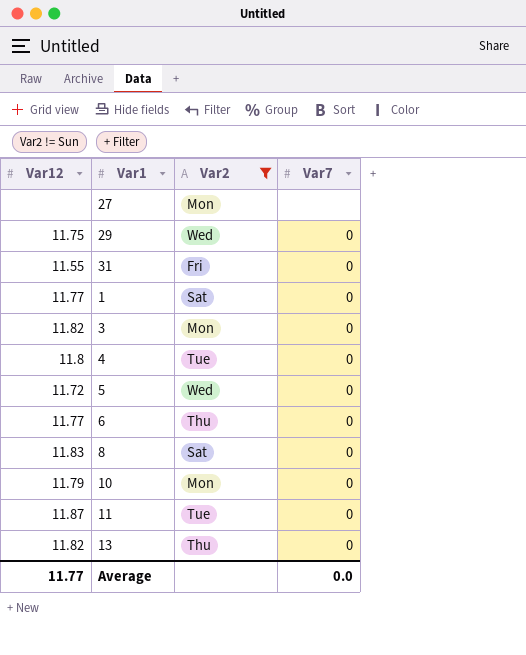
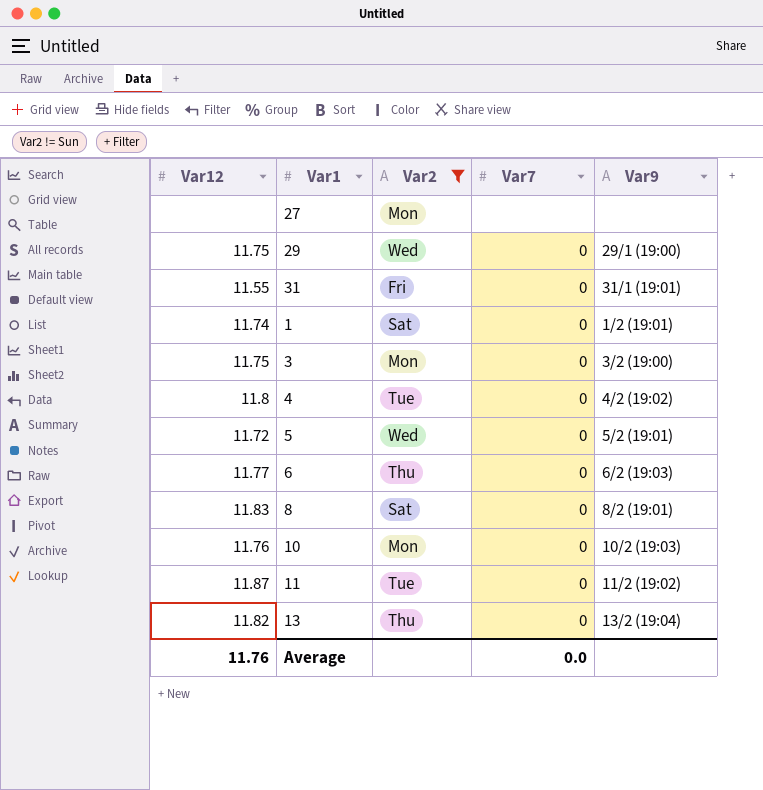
column Var9 | position: none -> 5
1 | Var12: 11.77 -> 11.74
3 | Var12: 11.82 -> 11.75
10 | Var12: 11.79 -> 11.76
Average | Var12: 11.77 -> 11.76

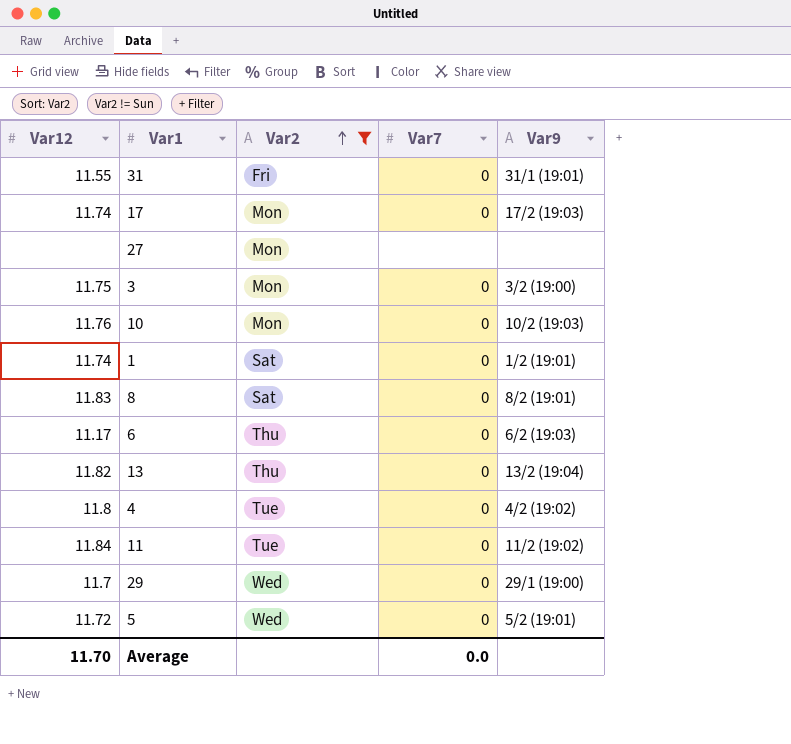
row order: none -> Var2 ascending
row 17: none -> 11.74 | Mon | 0 | 17/2 (19:03)
6 | Var12: 11.77 -> 11.17
11 | Var12: 11.87 -> 11.84
29 | Var12: 11.75 -> 11.7
Average | Var12: 11.76 -> 11.70

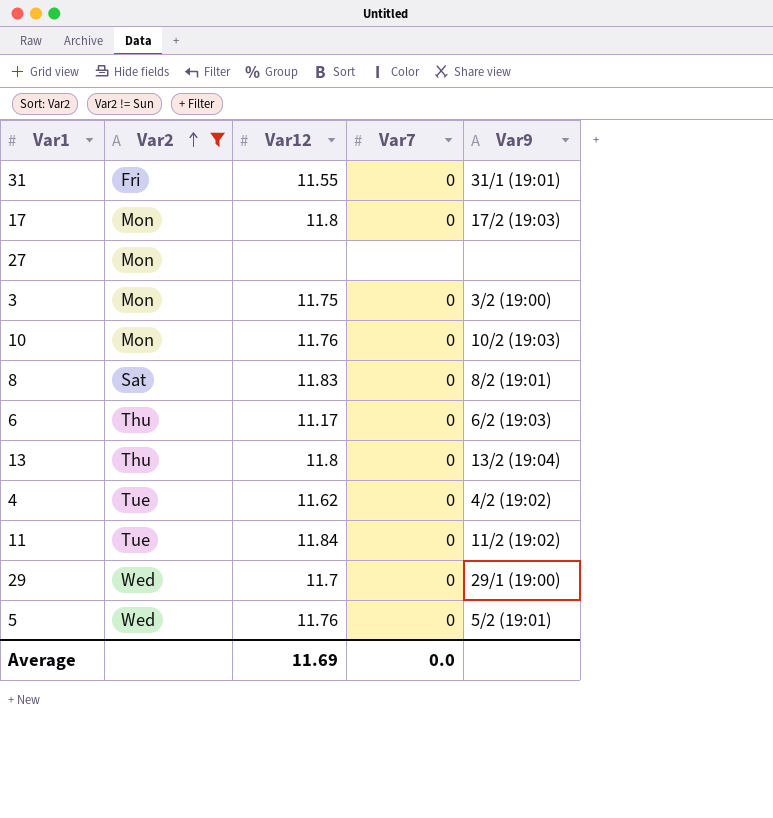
column Var12 | position: 1 -> 3
row 1: 11.74 | Sat | 0 | 1/2 (19:01) -> none
17 | Var12: 11.74 -> 11.8
13 | Var12: 11.82 -> 11.8
4 | Var12: 11.8 -> 11.62
5 | Var12: 11.72 -> 11.76
Average | Var12: 11.70 -> 11.69

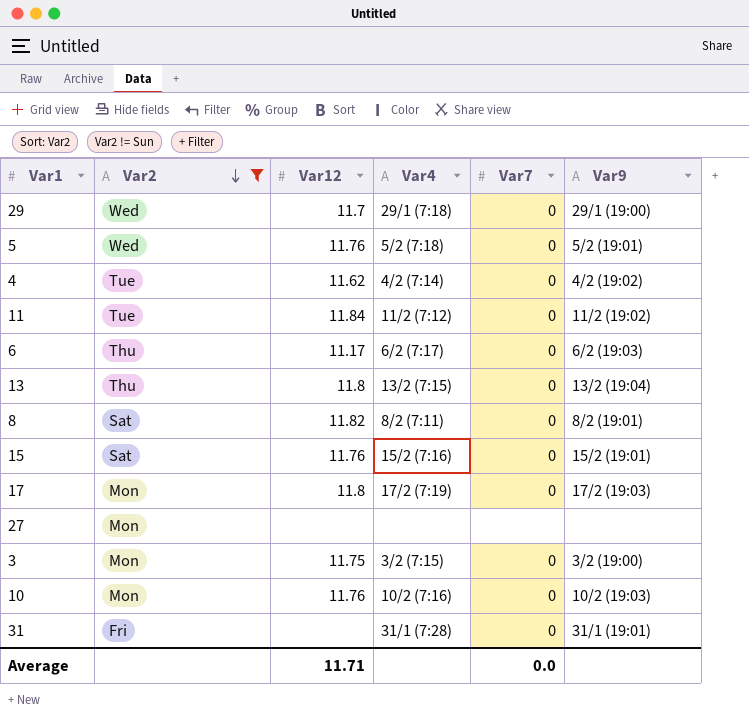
row order: Var2 ascending -> Var2 descending
column Var4 | position: none -> 4
8 | Var12: 11.83 -> 11.82
row 15: none -> Sat | 11.76 | 15/2 (7:16) | 0 | 15/2 (19:01)
31 | Var12: 11.55 -> none
Average | Var12: 11.69 -> 11.71

